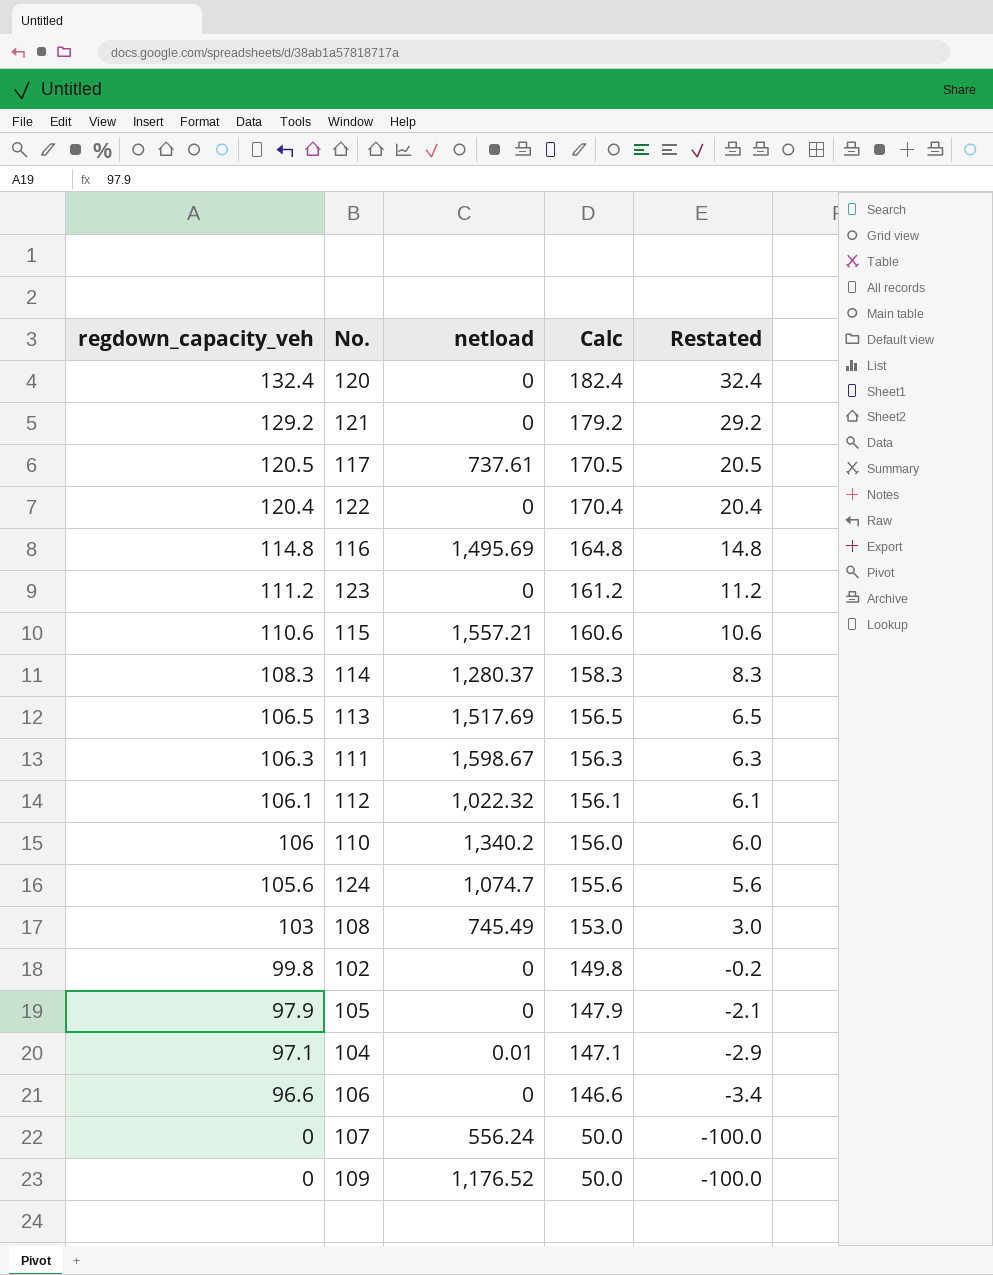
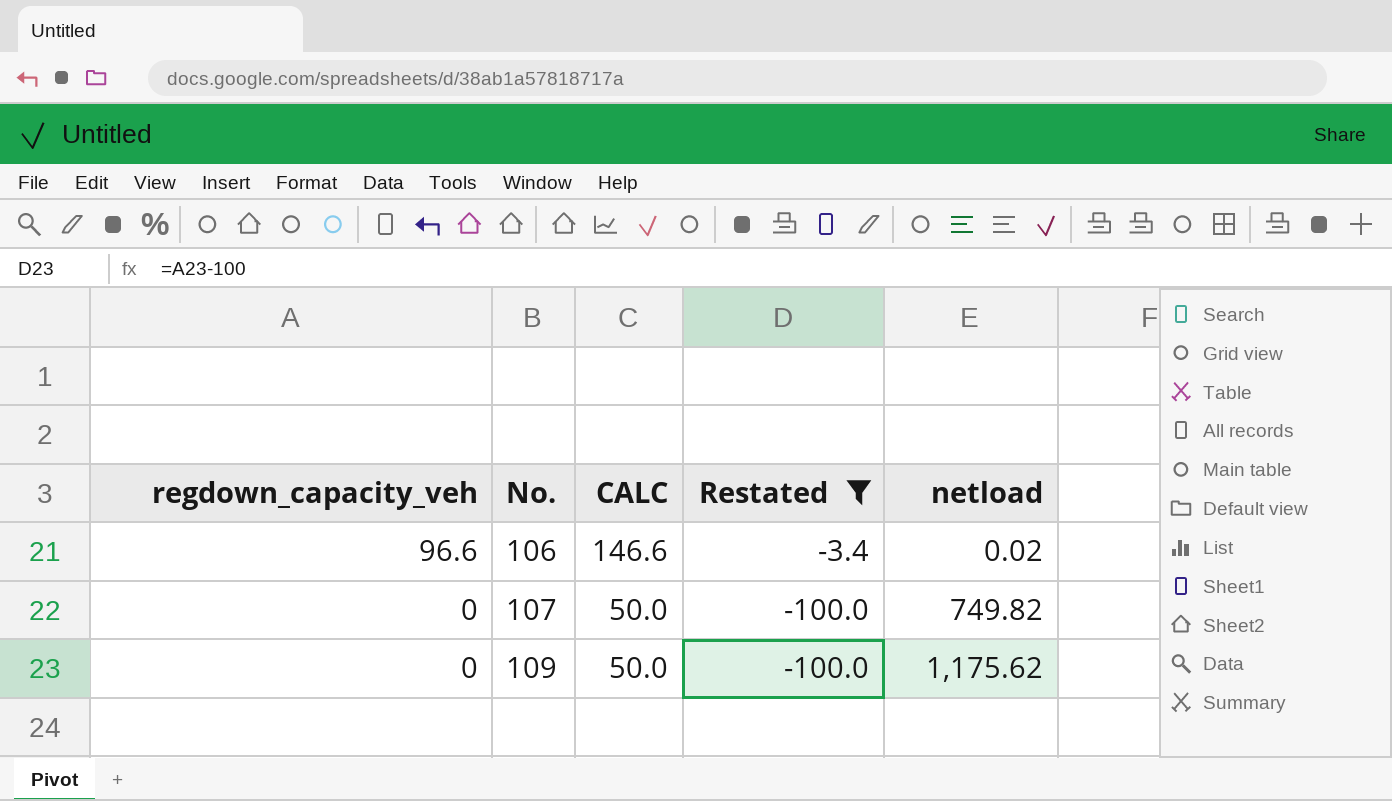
filter: none -> Restated <= -3.4
column name: Calc -> CALC
column netload | position: 3 -> 5
106 | netload: 0 -> 0.02
107 | netload: 556.24 -> 749.82
109 | netload: 1,176.52 -> 1,175.62

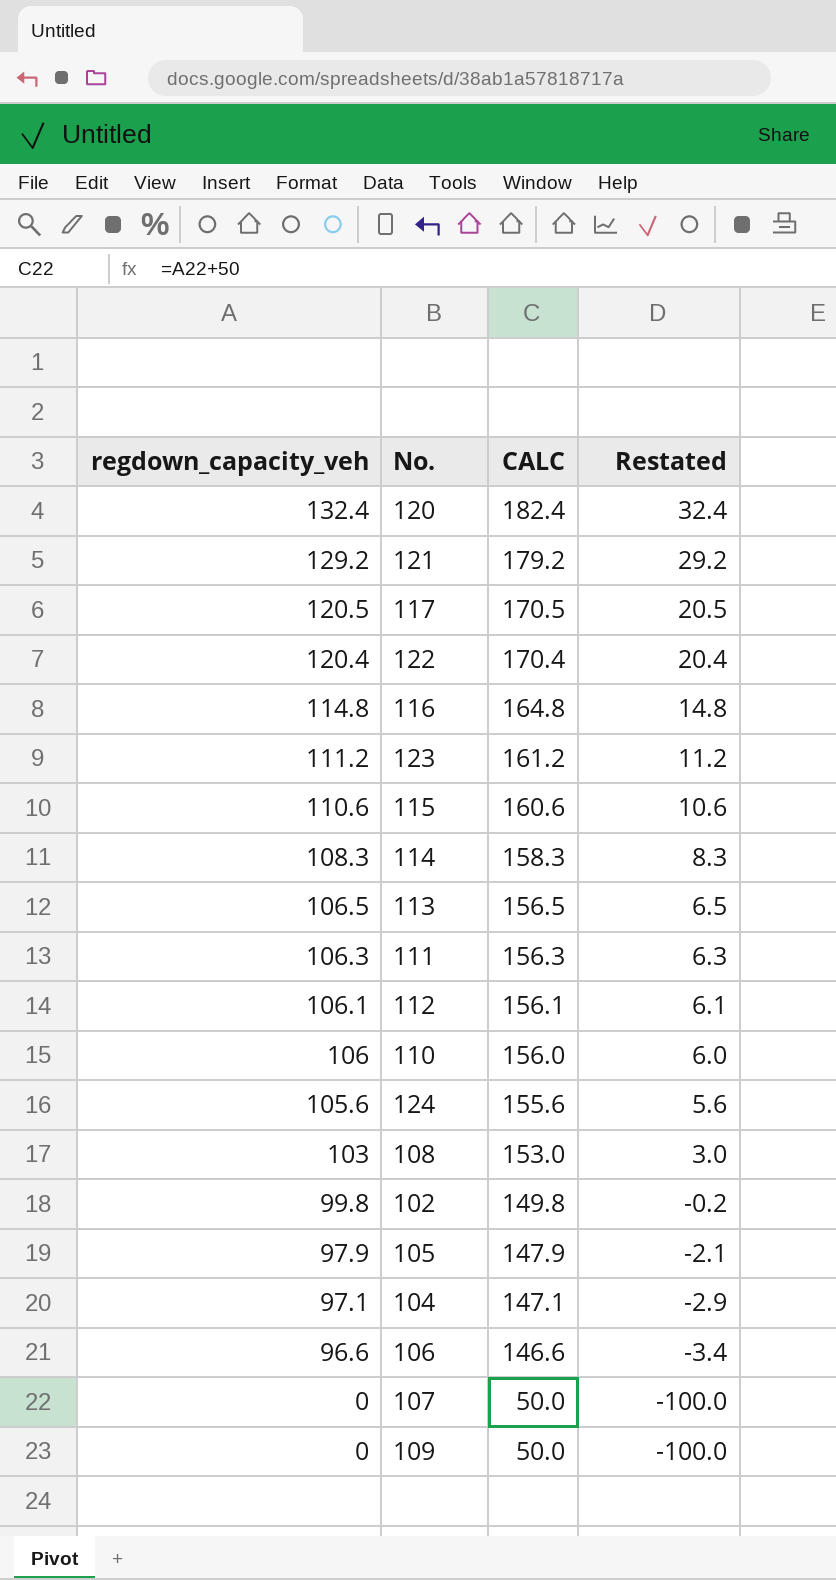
filter: Restated <= -3.4 -> none
column netload | position: 5 -> none

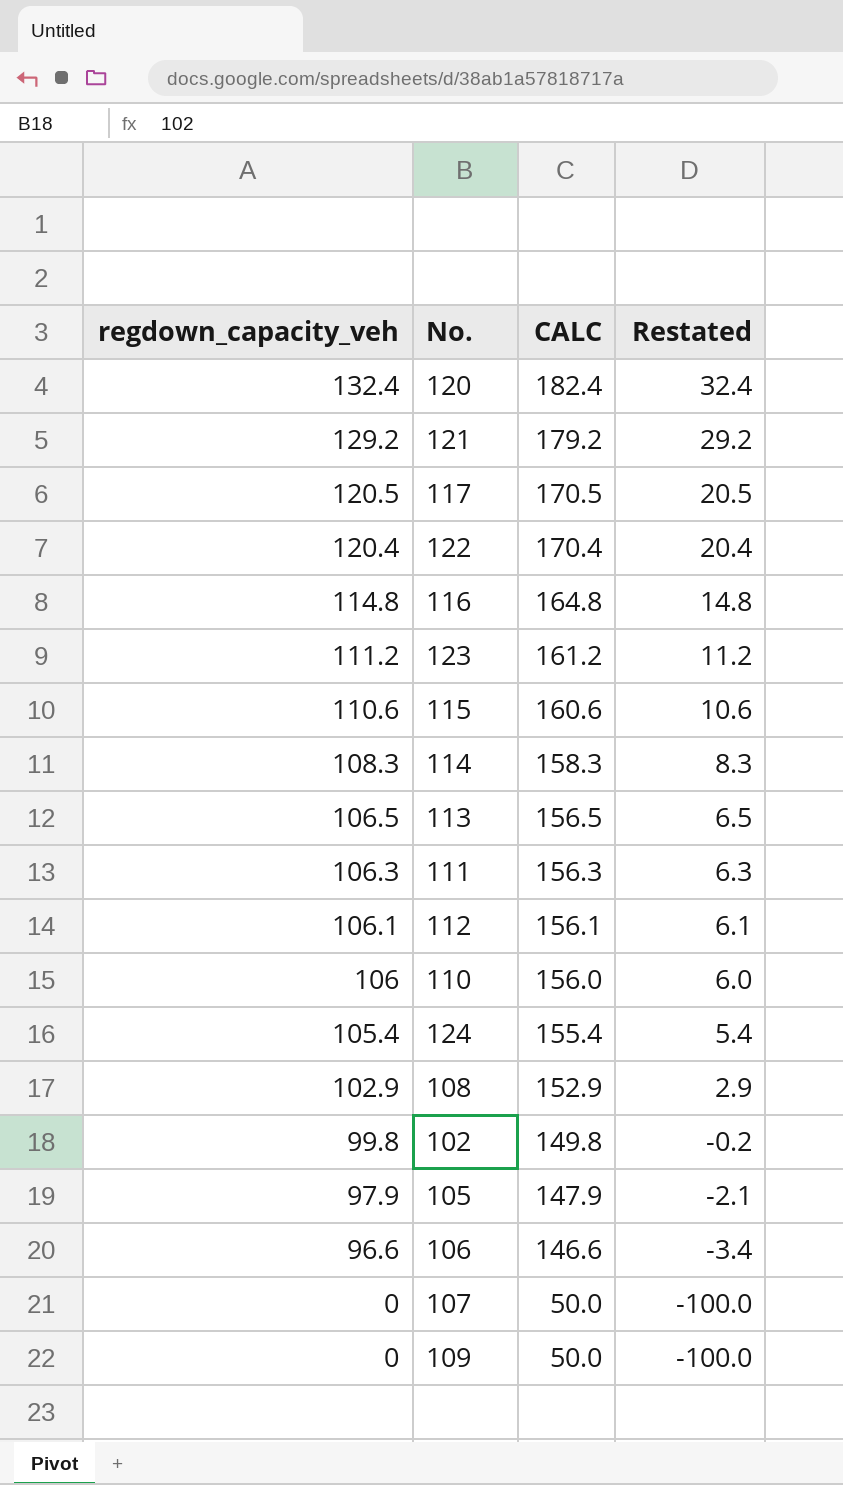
row 104: 97.1 | 147.1 | -2.9 -> none
124 | regdown_capacity_veh: 105.6 -> 105.4
124 | CALC: 155.6 -> 155.4
124 | Restated: 5.6 -> 5.4
108 | regdown_capacity_veh: 103 -> 102.9
108 | CALC: 153.0 -> 152.9
108 | Restated: 3.0 -> 2.9

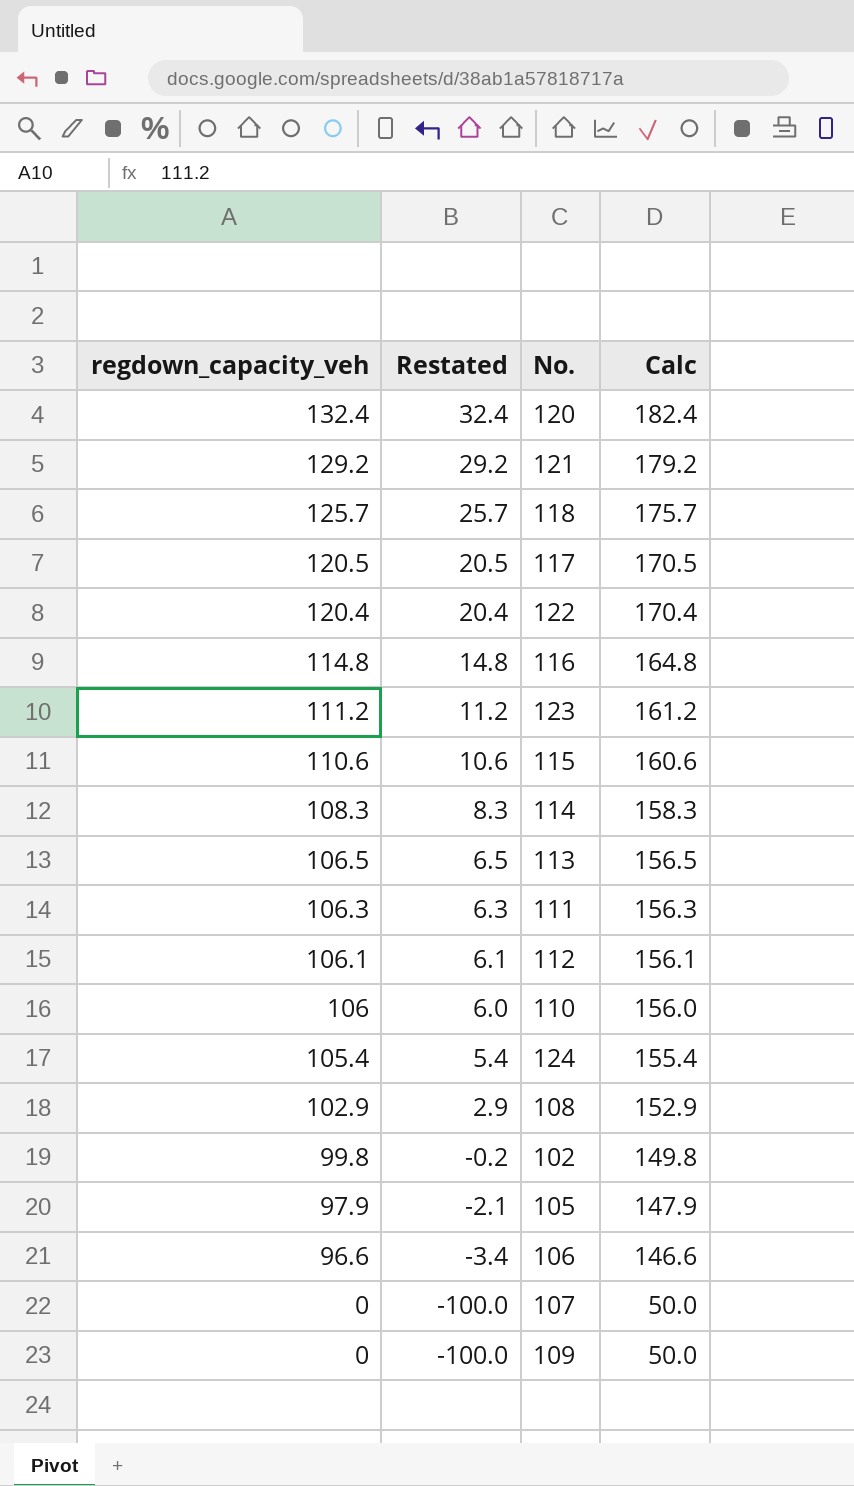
column Restated | position: 4 -> 2
column name: CALC -> Calc
row 118: none -> 125.7 | 25.7 | 175.7

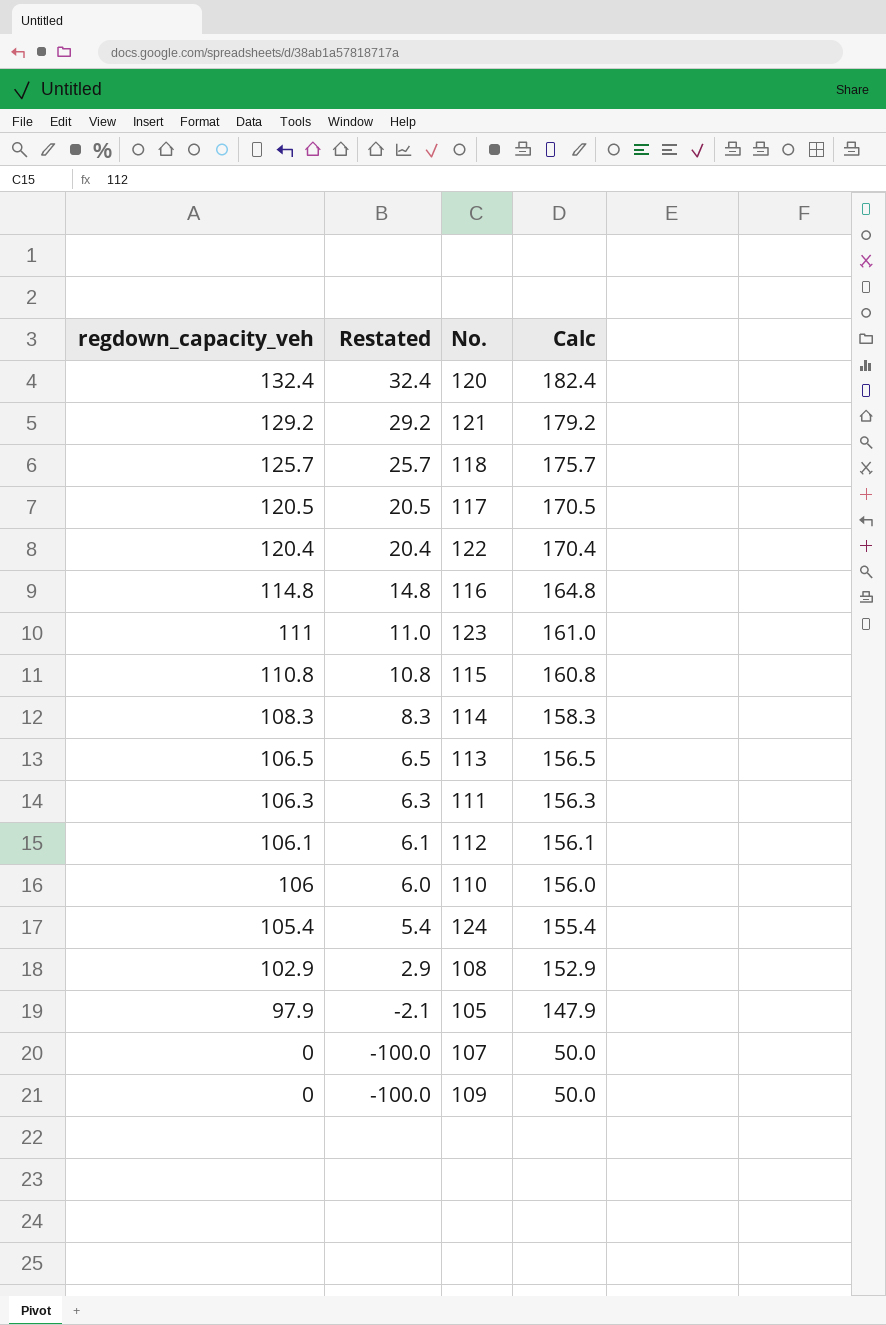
row 102: 99.8 | -0.2 | 149.8 -> none
row 106: 96.6 | -3.4 | 146.6 -> none
123 | regdown_capacity_veh: 111.2 -> 111
123 | Restated: 11.2 -> 11.0
123 | Calc: 161.2 -> 161.0
115 | regdown_capacity_veh: 110.6 -> 110.8
115 | Restated: 10.6 -> 10.8
115 | Calc: 160.6 -> 160.8

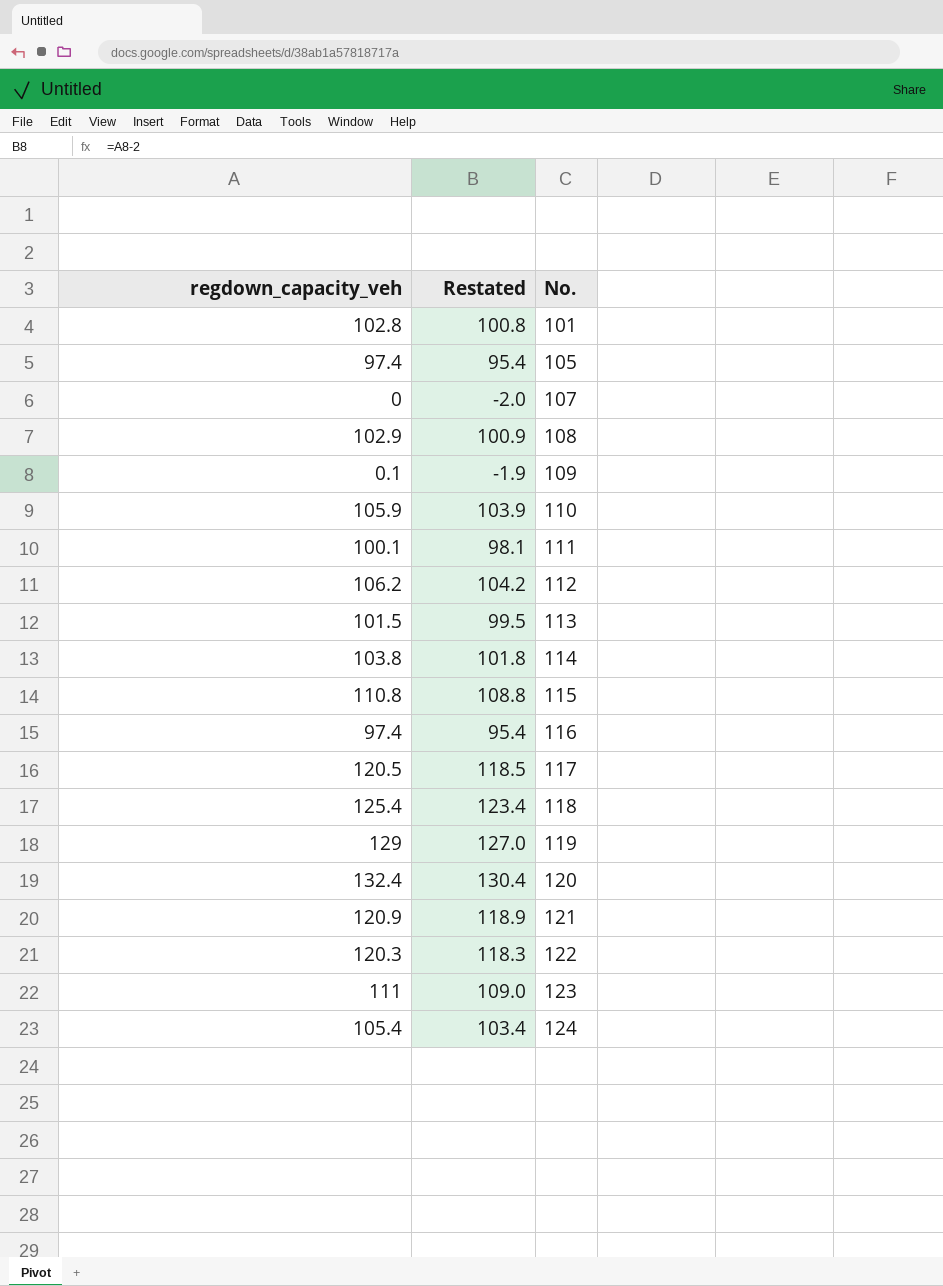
row order: regdown_capacity_veh descending -> No. ascending
column Calc | formula: [regdown_capacity_veh] + 50 -> none
column Restated | formula: [regdown_capacity_veh] - 100 -> [regdown_capacity_veh] - 2
row 101: none -> 102.8 | 100.8
105 | regdown_capacity_veh: 97.9 -> 97.4
109 | regdown_capacity_veh: 0 -> 0.1
110 | regdown_capacity_veh: 106 -> 105.9
111 | regdown_capacity_veh: 106.3 -> 100.1
112 | regdown_capacity_veh: 106.1 -> 106.2
113 | regdown_capacity_veh: 106.5 -> 101.5
114 | regdown_capacity_veh: 108.3 -> 103.8
116 | regdown_capacity_veh: 114.8 -> 97.4
118 | regdown_capacity_veh: 125.7 -> 125.4
row 119: none -> 129 | 127.0
121 | regdown_capacity_veh: 129.2 -> 120.9
122 | regdown_capacity_veh: 120.4 -> 120.3

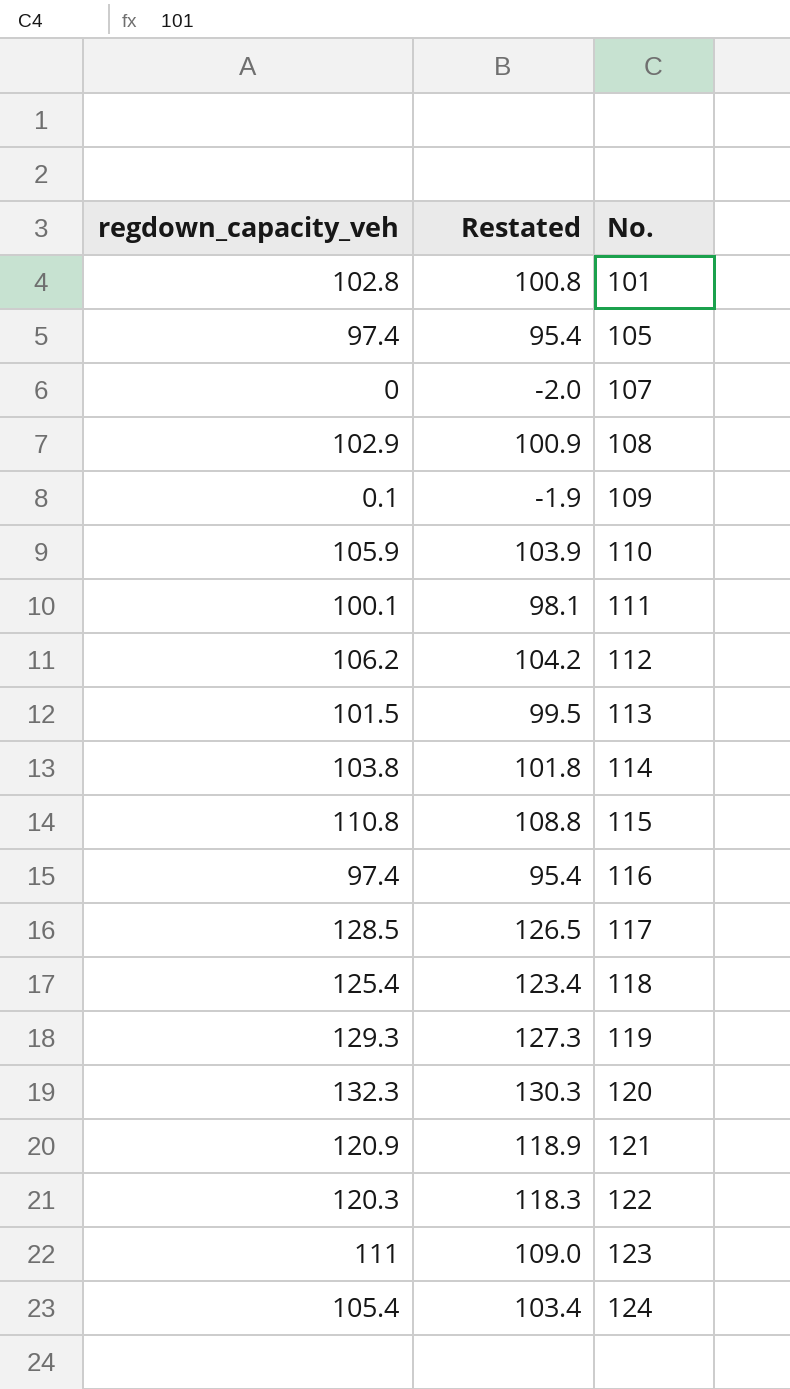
117 | regdown_capacity_veh: 120.5 -> 128.5
117 | Restated: 118.5 -> 126.5
119 | regdown_capacity_veh: 129 -> 129.3
119 | Restated: 127.0 -> 127.3
120 | regdown_capacity_veh: 132.4 -> 132.3
120 | Restated: 130.4 -> 130.3

